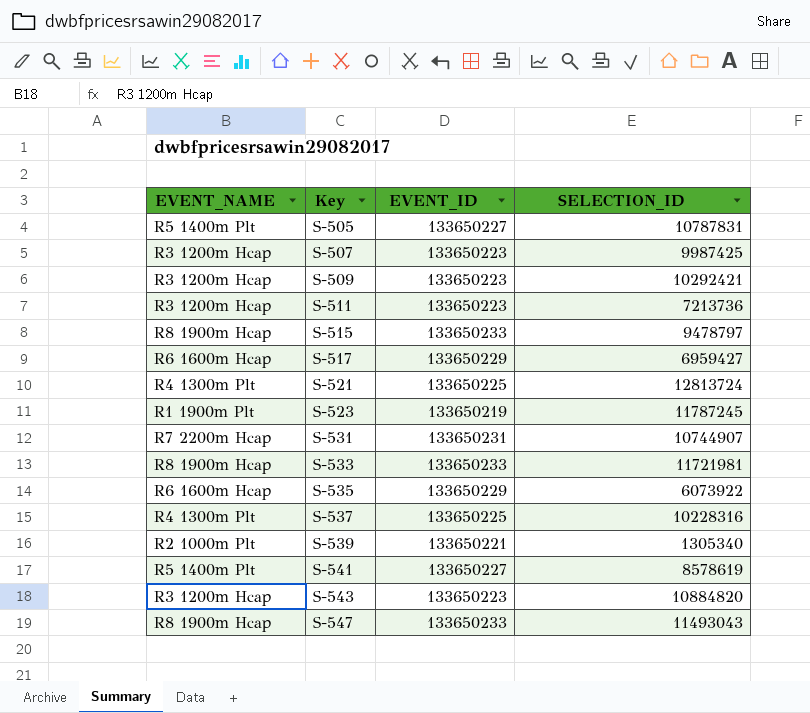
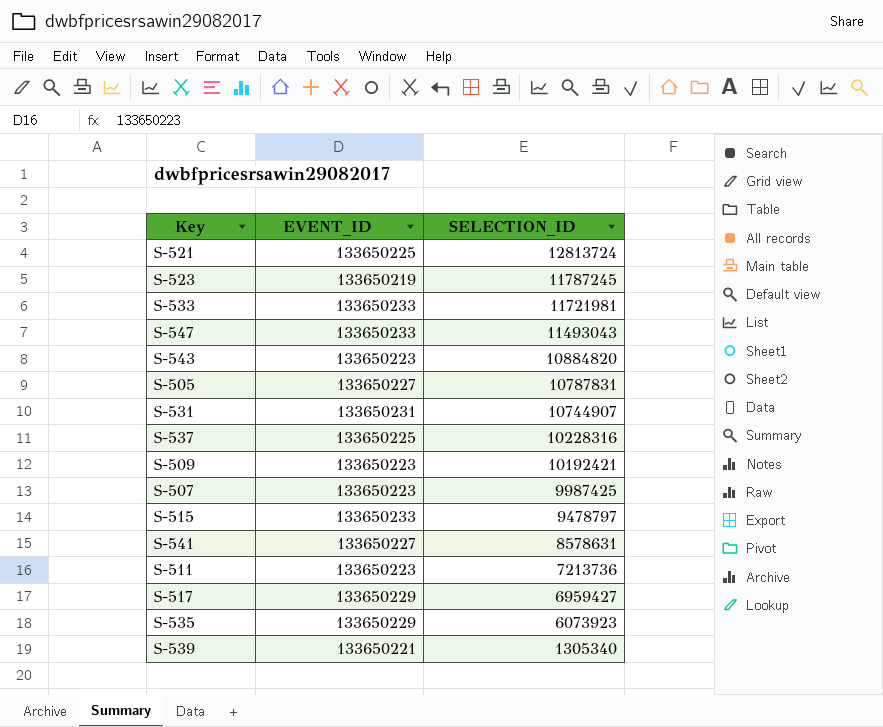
row order: Key ascending -> SELECTION_ID descending
column EVENT_NAME | position: 1 -> none
S-509 | SELECTION_ID: 10292421 -> 10192421
S-541 | SELECTION_ID: 8578619 -> 8578631
S-535 | SELECTION_ID: 6073922 -> 6073923

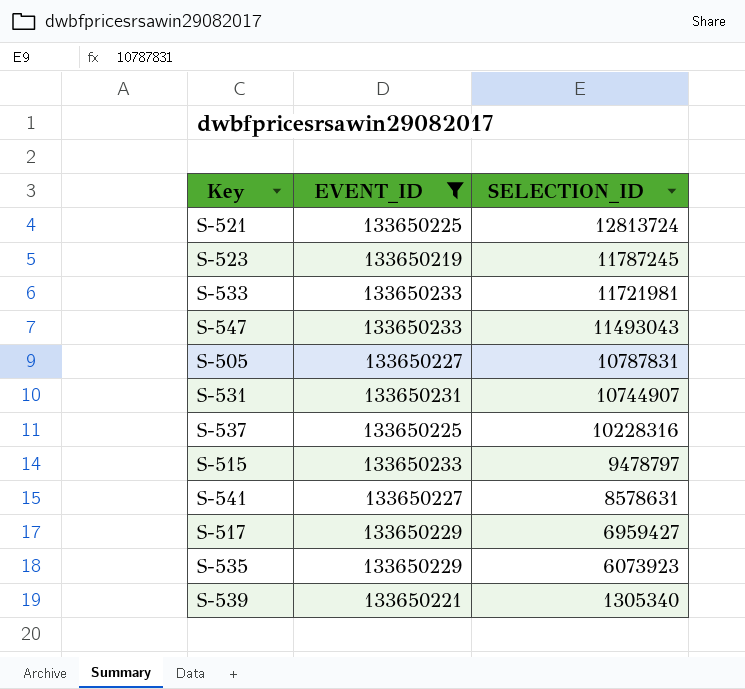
filter: none -> EVENT_ID != 133650223

